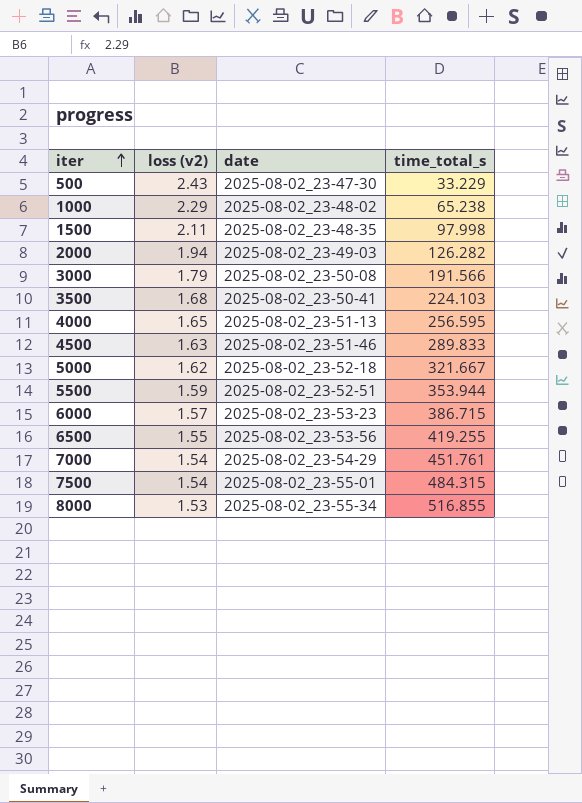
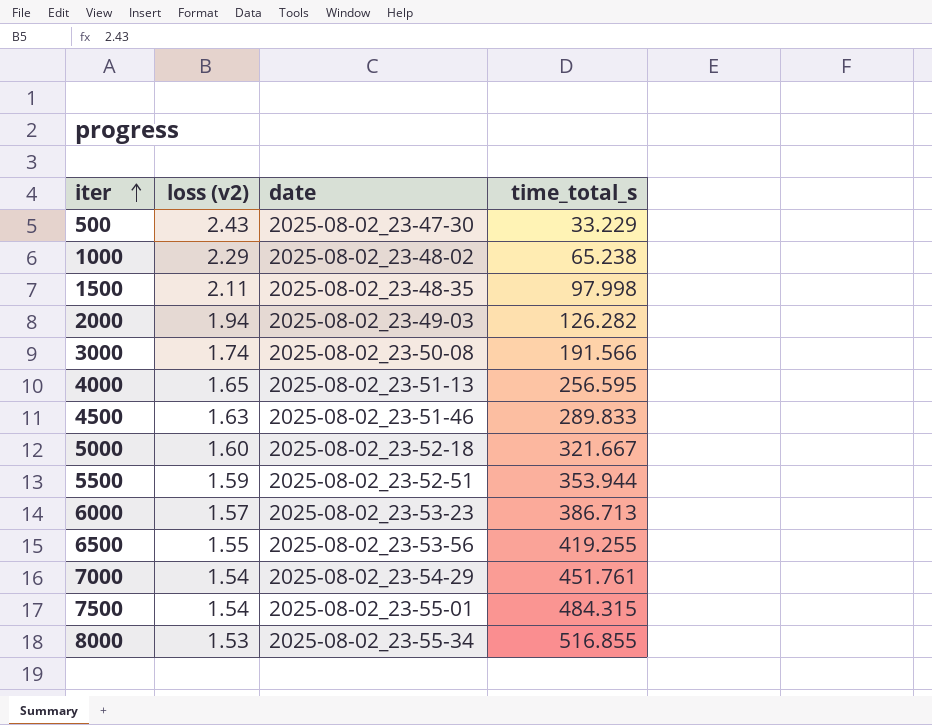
row 3500: 1.68 | 2025-08-02_23-50-41 | 224.103 -> none
3000 | loss (v2): 1.79 -> 1.74
5000 | loss (v2): 1.62 -> 1.60
6000 | time_total_s: 386.715 -> 386.713

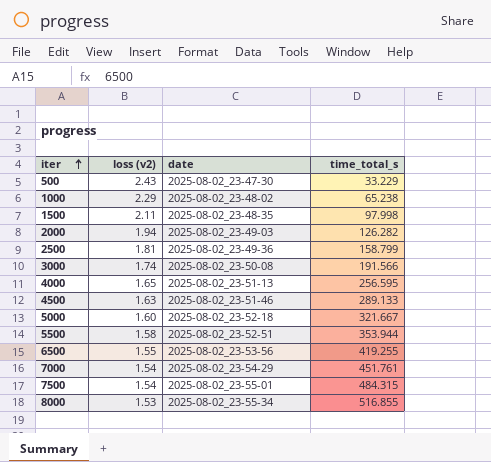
row 6000: 1.57 | 2025-08-02_23-53-23 | 386.713 -> none
row 2500: none -> 1.81 | 2025-08-02_23-49-36 | 158.799
4500 | time_total_s: 289.833 -> 289.133
5500 | loss (v2): 1.59 -> 1.58

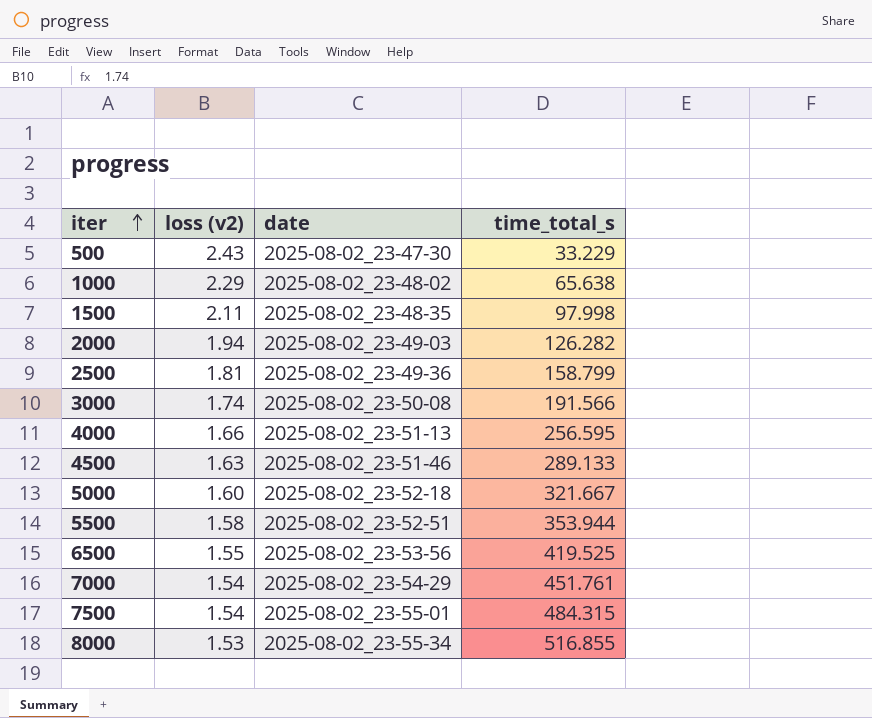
1000 | time_total_s: 65.238 -> 65.638
4000 | loss (v2): 1.65 -> 1.66
6500 | time_total_s: 419.255 -> 419.525

